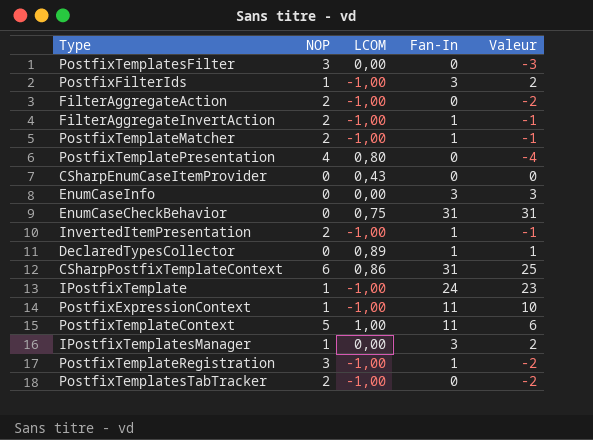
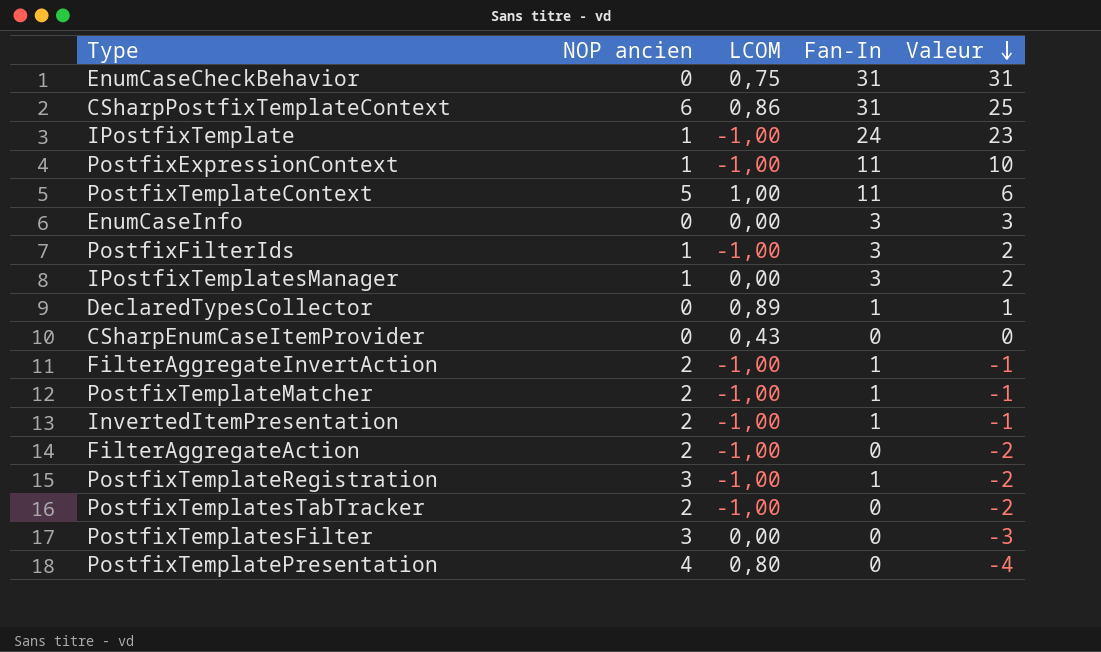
row order: none -> Valeur descending
column name: NOP -> NOP ancien

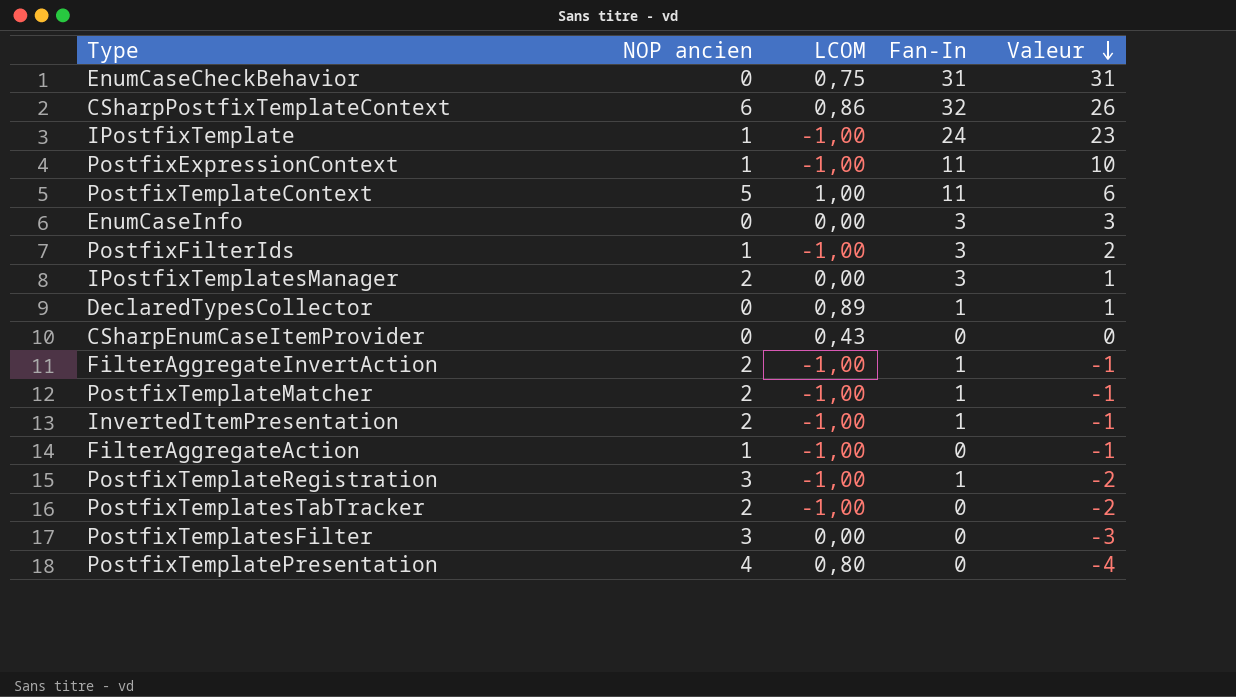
CSharpPostfixTemplateContext | Fan-In: 31 -> 32
CSharpPostfixTemplateContext | Valeur: 25 -> 26
IPostfixTemplatesManager | NOP ancien: 1 -> 2
IPostfixTemplatesManager | Valeur: 2 -> 1
FilterAggregateAction | NOP ancien: 2 -> 1
FilterAggregateAction | Valeur: -2 -> -1

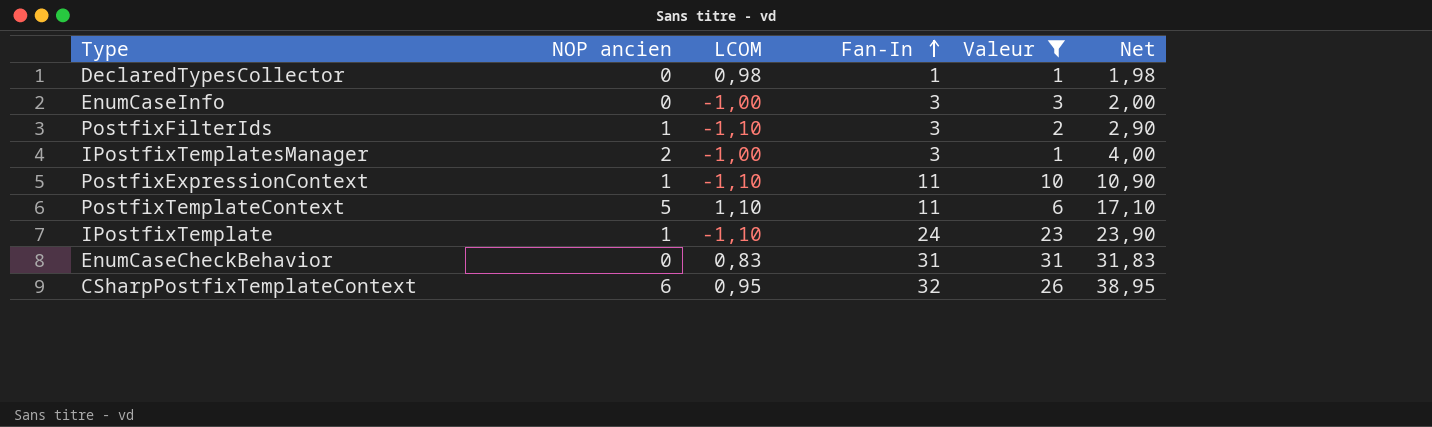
filter: none -> Valeur >= 1
row order: Valeur descending -> Fan-In ascending
column Net | formula: none -> [NOP ancien] + [LCOM] + [Fan-In]
DeclaredTypesCollector | LCOM: 0,89 -> 0,98
EnumCaseInfo | LCOM: 0,00 -> -1,00
PostfixFilterIds | LCOM: -1,00 -> -1,10
IPostfixTemplatesManager | LCOM: 0,00 -> -1,00
PostfixExpressionContext | LCOM: -1,00 -> -1,10
PostfixTemplateContext | LCOM: 1,00 -> 1,10
IPostfixTemplate | LCOM: -1,00 -> -1,10
EnumCaseCheckBehavior | LCOM: 0,75 -> 0,83
CSharpPostfixTemplateContext | LCOM: 0,86 -> 0,95

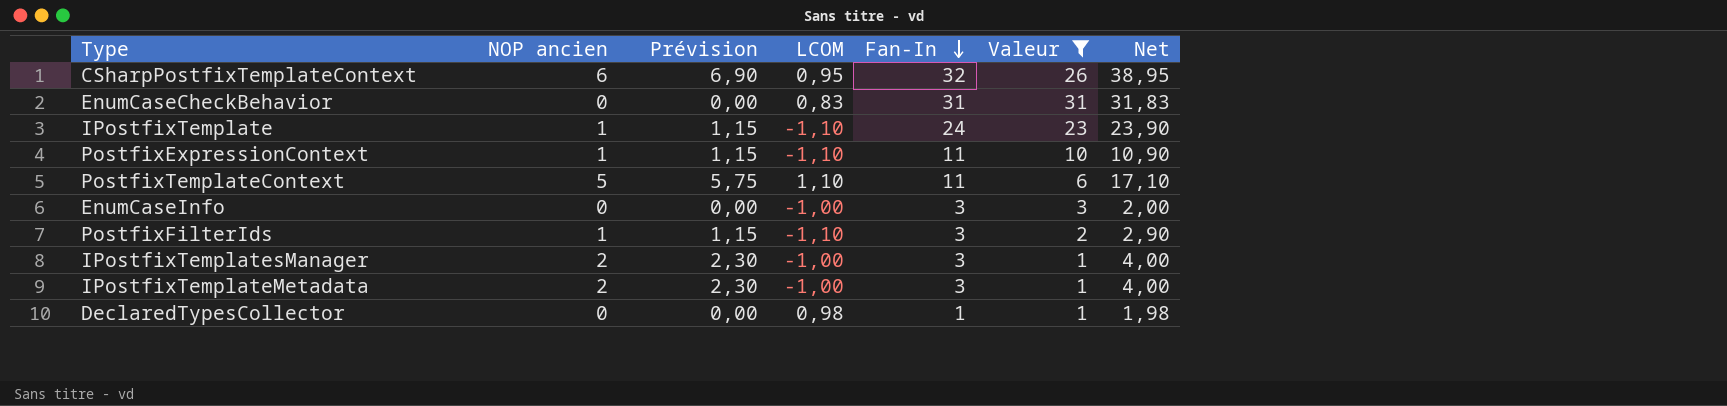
row order: Fan-In ascending -> Fan-In descending
column Prévision | formula: none -> [NOP ancien] * 1,15
row IPostfixTemplateMetadata: none -> 2 | 2,30 | -1,00 | 3 | 1 | 4,00

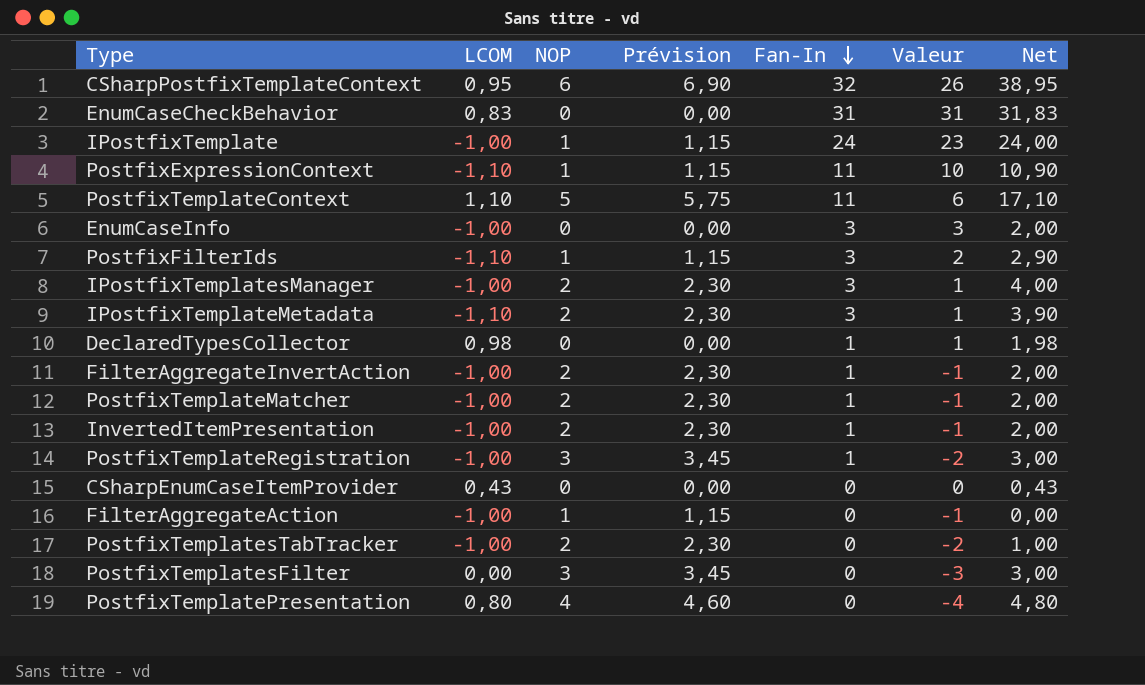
filter: Valeur >= 1 -> none
column LCOM | position: 4 -> 2
column name: NOP ancien -> NOP
IPostfixTemplate | LCOM: -1,10 -> -1,00
IPostfixTemplate | Net: 23,90 -> 24,00
IPostfixTemplateMetadata | LCOM: -1,00 -> -1,10
IPostfixTemplateMetadata | Net: 4,00 -> 3,90

